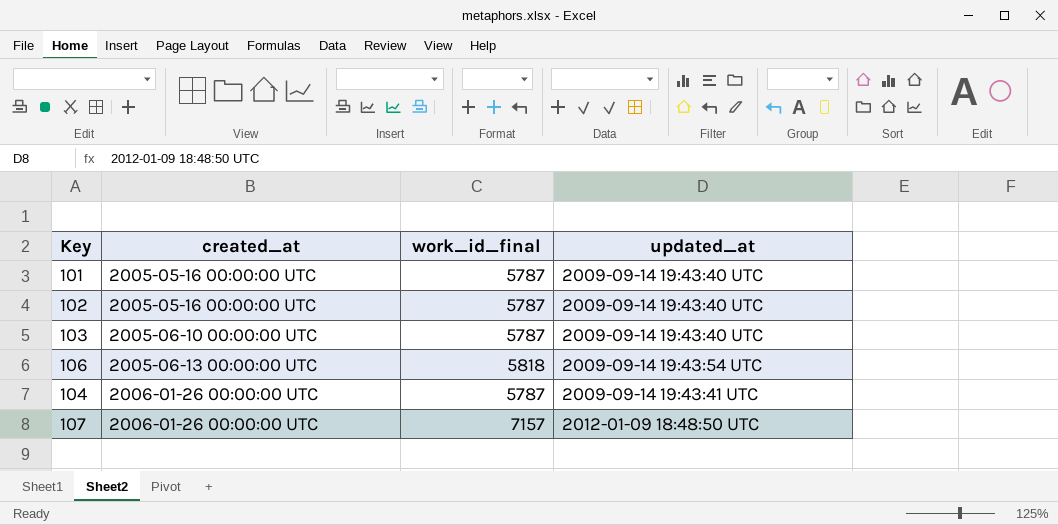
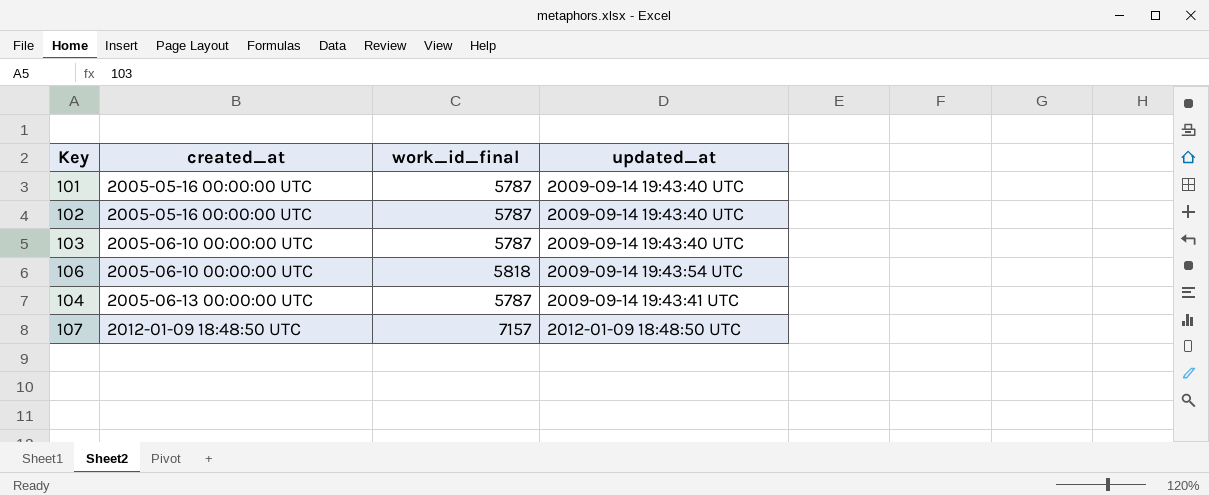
106 | created_at: 2005-06-13 00:00:00 UTC -> 2005-06-10 00:00:00 UTC
104 | created_at: 2006-01-26 00:00:00 UTC -> 2005-06-13 00:00:00 UTC
107 | created_at: 2006-01-26 00:00:00 UTC -> 2012-01-09 18:48:50 UTC

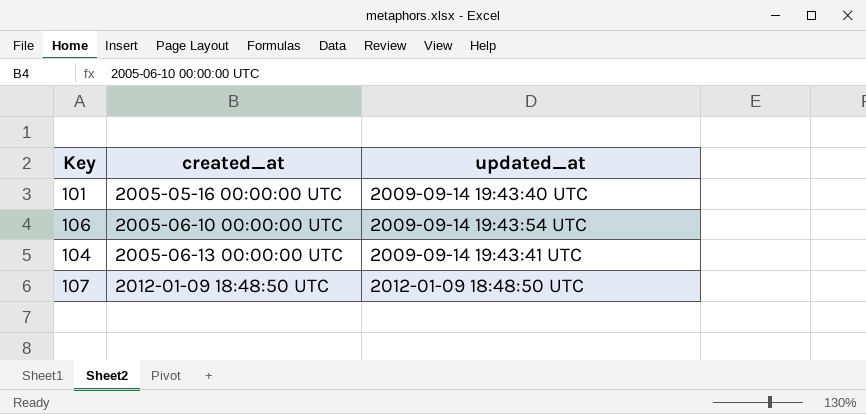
column work_id_final | position: 3 -> none
row 102: 2005-05-16 00:00:00 UTC | 5787 | 2009-09-14 19:43:40 UTC -> none
row 103: 2005-06-10 00:00:00 UTC | 5787 | 2009-09-14 19:43:40 UTC -> none

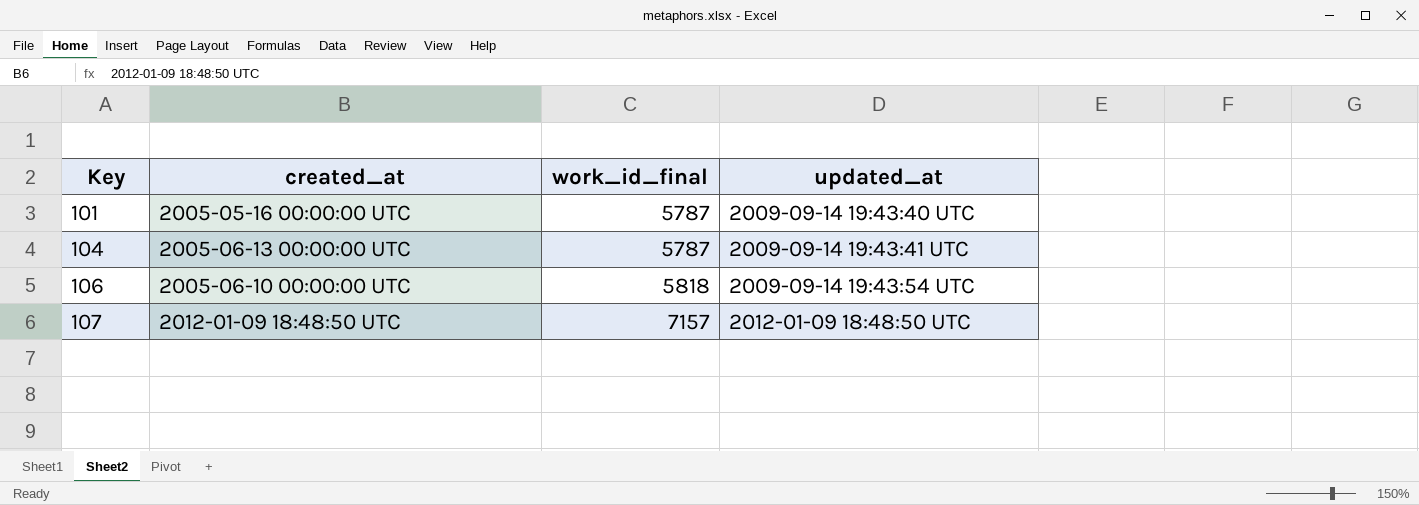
row order: created_at ascending -> Key ascending
column work_id_final | position: none -> 3

